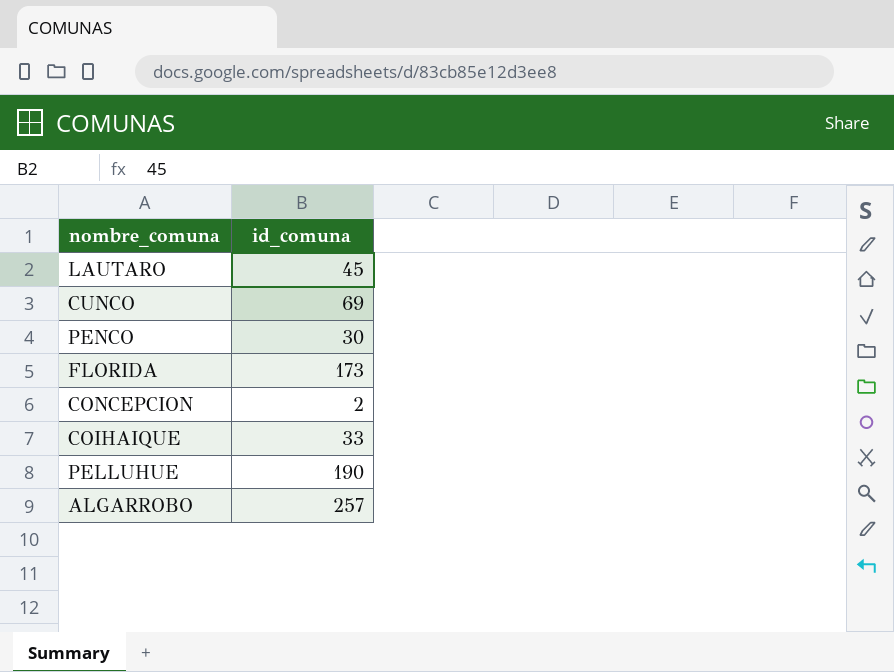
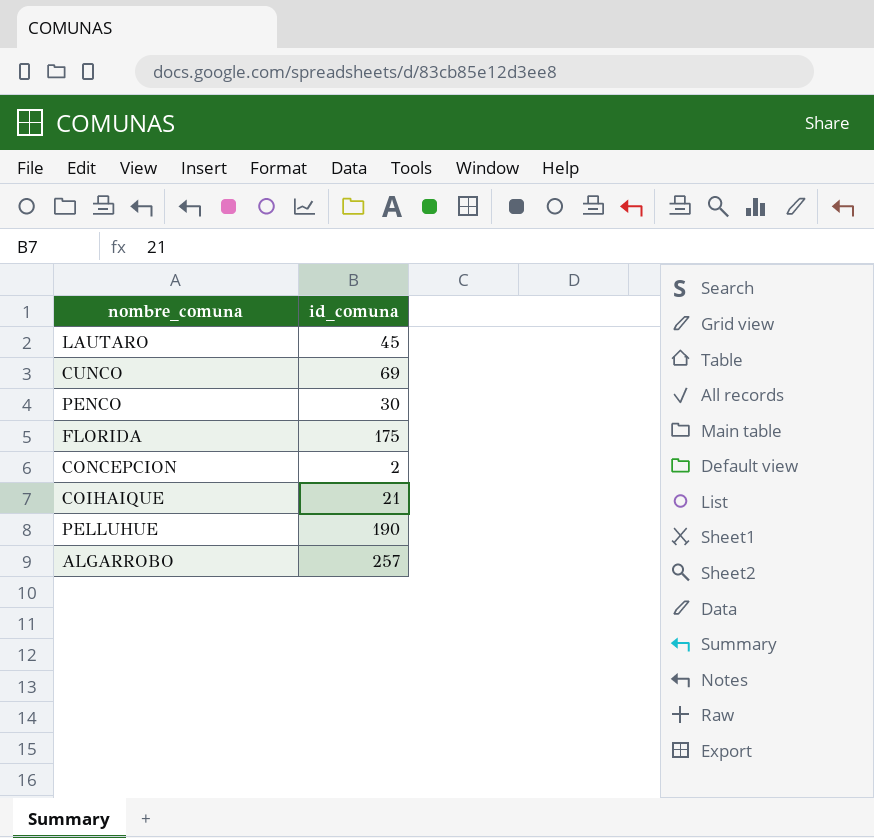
FLORIDA | id_comuna: 173 -> 175
COIHAIQUE | id_comuna: 33 -> 21

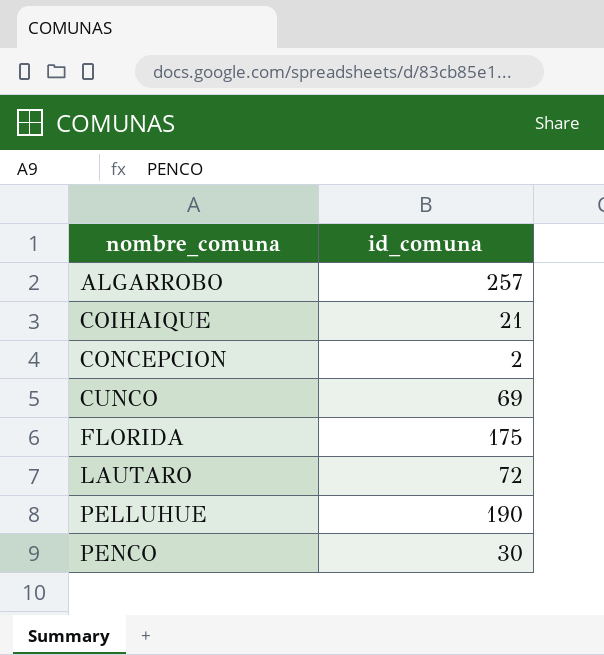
row order: none -> nombre_comuna ascending
LAUTARO | id_comuna: 45 -> 72

